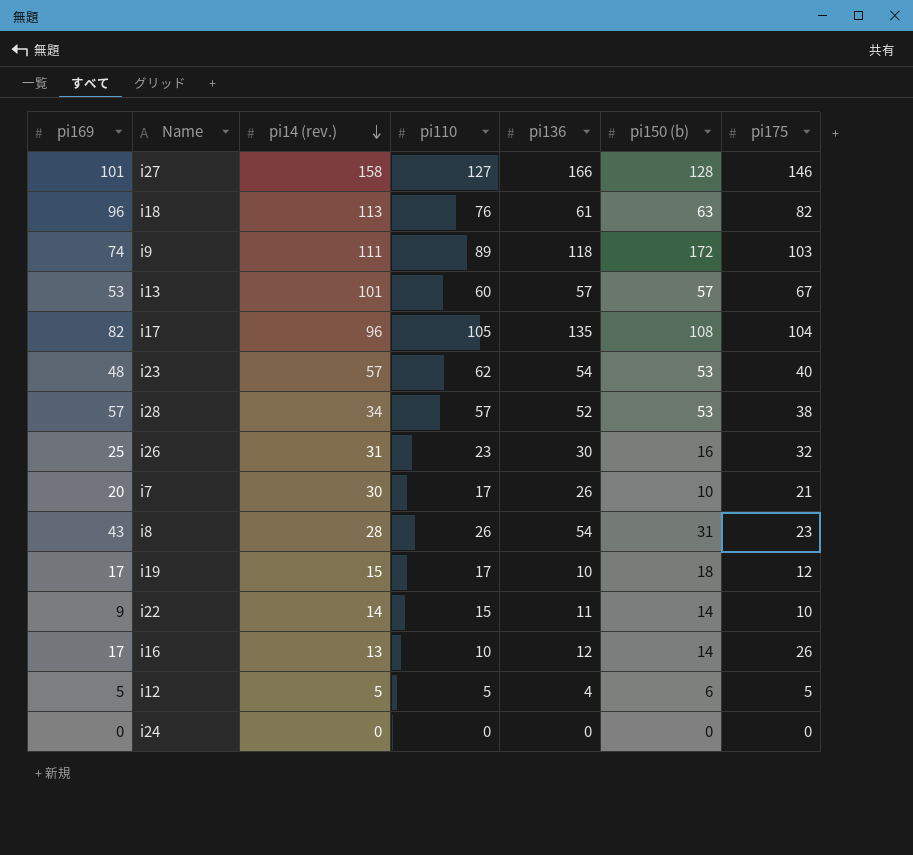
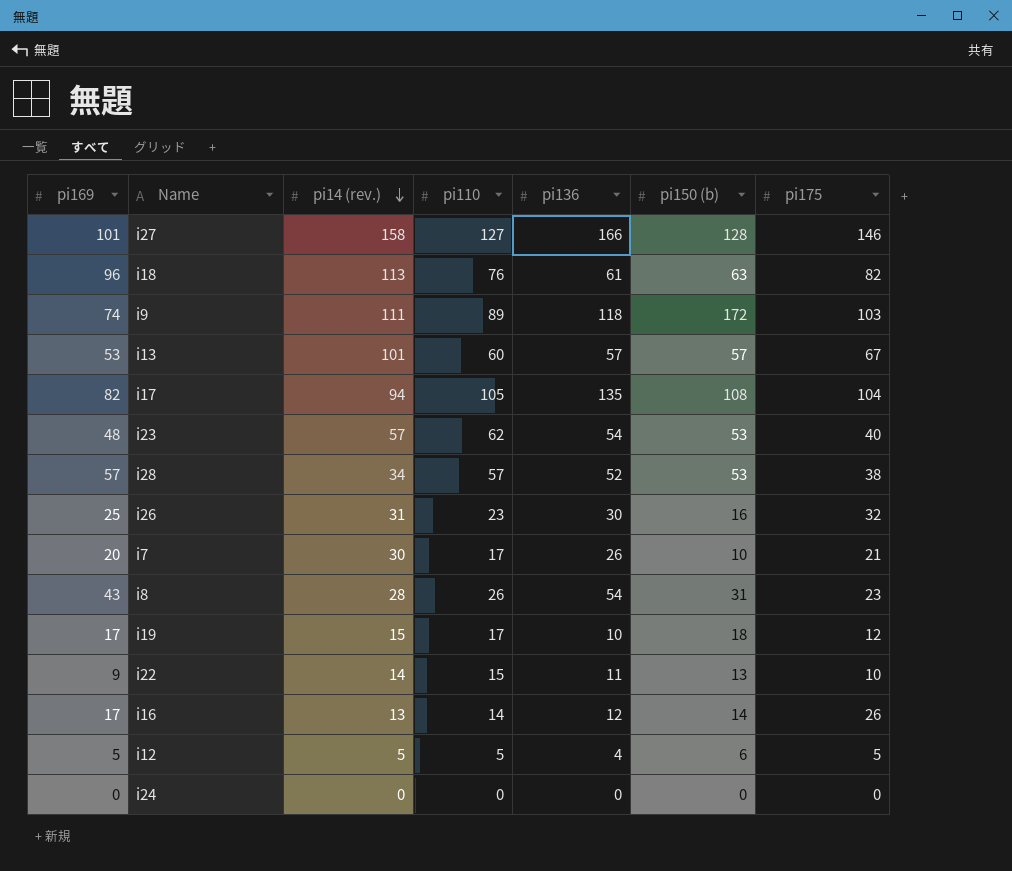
i17 | pi14 (rev.): 96 -> 94
i22 | pi150 (b): 14 -> 13
i16 | pi110: 10 -> 14

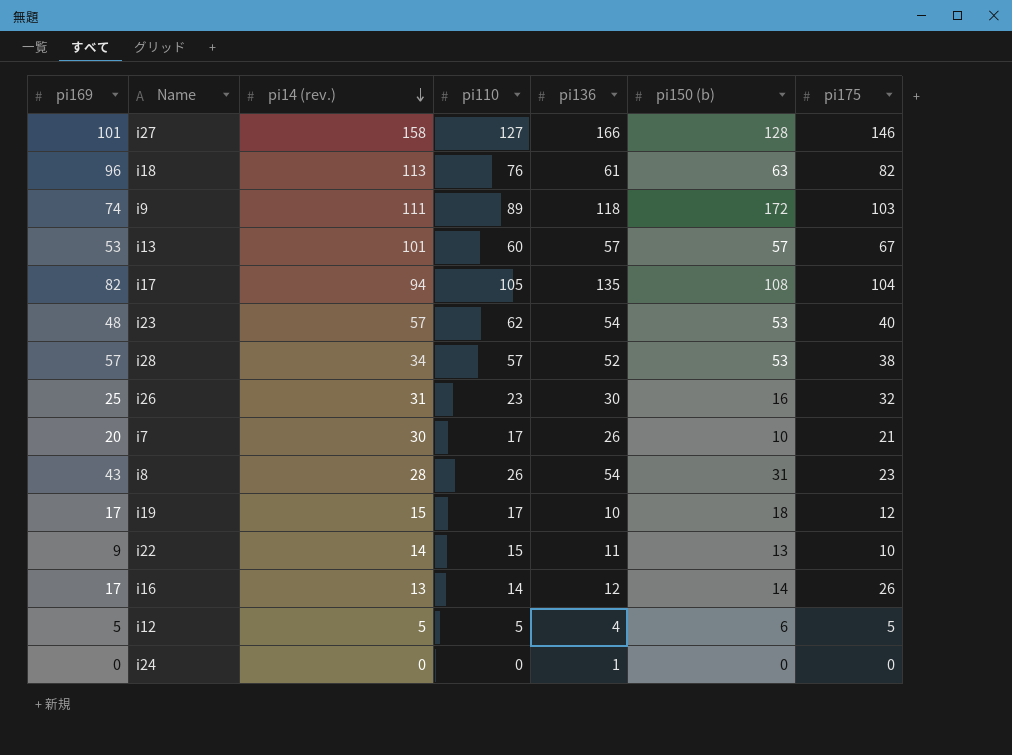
i24 | pi136: 0 -> 1

